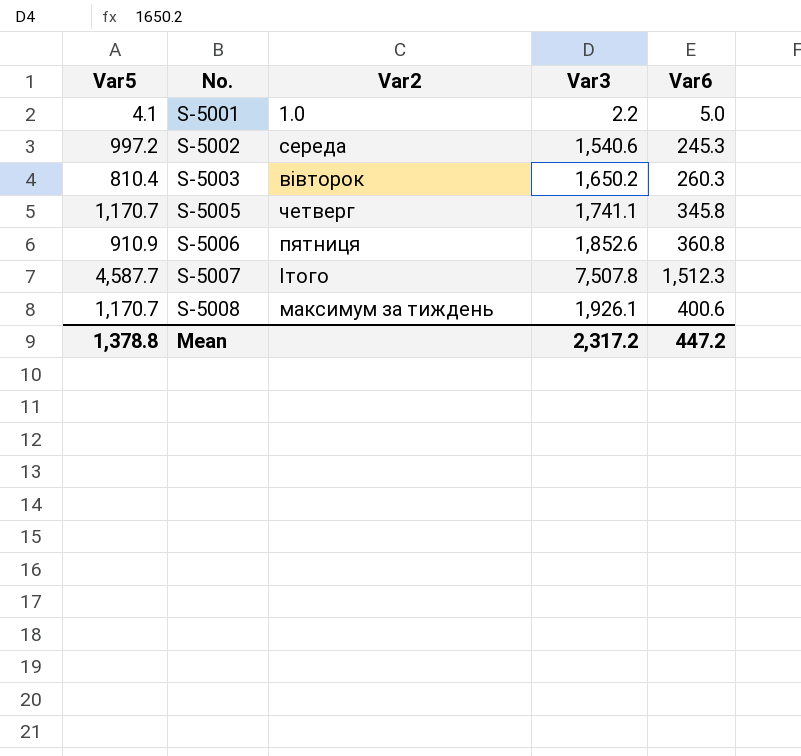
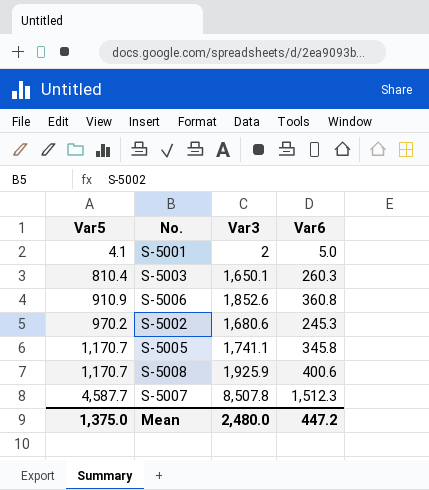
row order: No. ascending -> Var5 ascending
column Var2 | position: 3 -> none
S-5001 | Var3: 2.2 -> 2
S-5003 | Var3: 1,650.2 -> 1,650.1
S-5002 | Var5: 997.2 -> 970.2
S-5002 | Var3: 1,540.6 -> 1,680.6
S-5008 | Var3: 1,926.1 -> 1,925.9
S-5007 | Var3: 7,507.8 -> 8,507.8
Mean | Var5: 1,378.8 -> 1,375.0
Mean | Var3: 2,317.2 -> 2,480.0

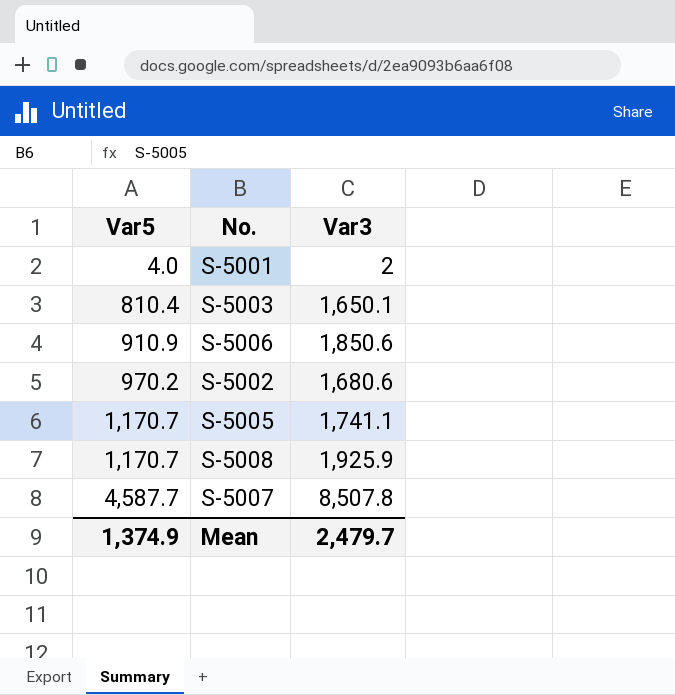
column Var6 | position: 4 -> none
S-5001 | Var5: 4.1 -> 4.0
S-5006 | Var3: 1,852.6 -> 1,850.6
Mean | Var5: 1,375.0 -> 1,374.9
Mean | Var3: 2,480.0 -> 2,479.7

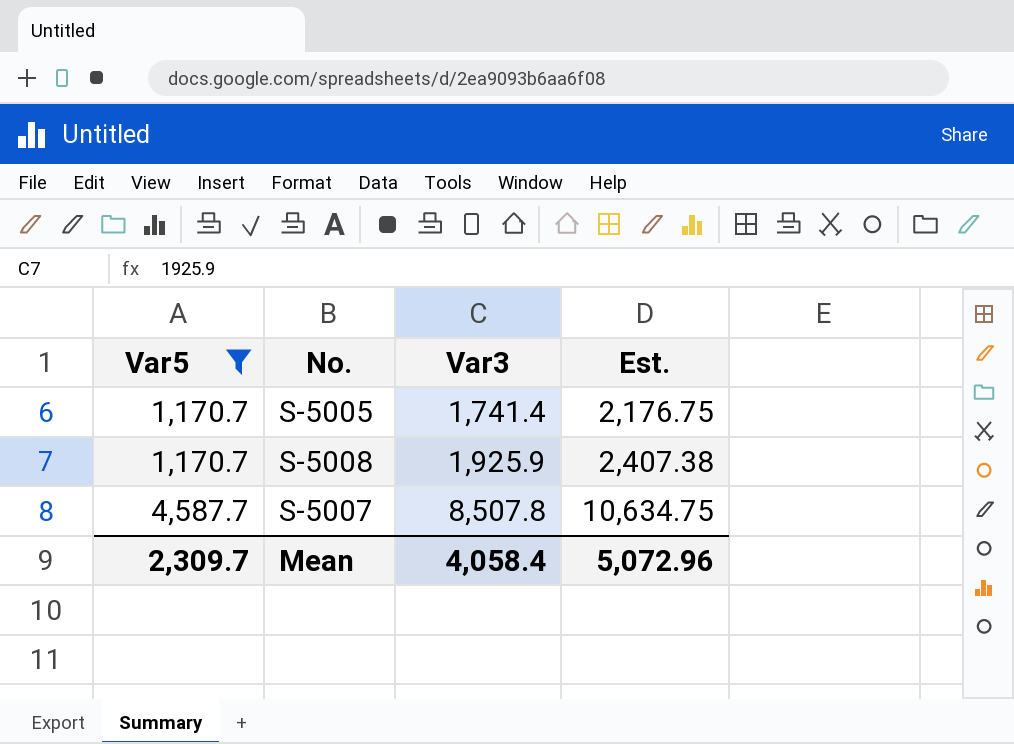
filter: none -> Var5 >= 1,170.7
column Est. | formula: none -> [Var3] * 1.25
S-5005 | Var3: 1,741.1 -> 1,741.4
Mean | Var5: 1,374.9 -> 2,309.7
Mean | Var3: 2,479.7 -> 4,058.4

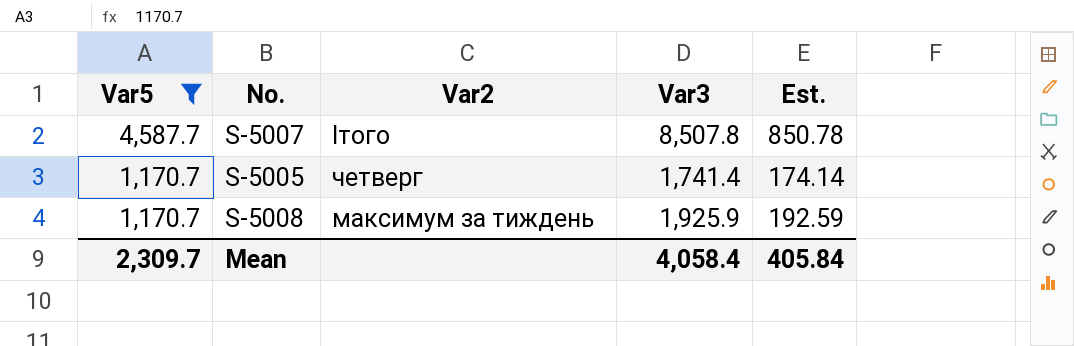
row order: Var5 ascending -> Var5 descending
column Var2 | position: none -> 3
column Est. | formula: [Var3] * 1.25 -> [Var3] * 0.1
Mean | Est.: 5,072.96 -> 405.84

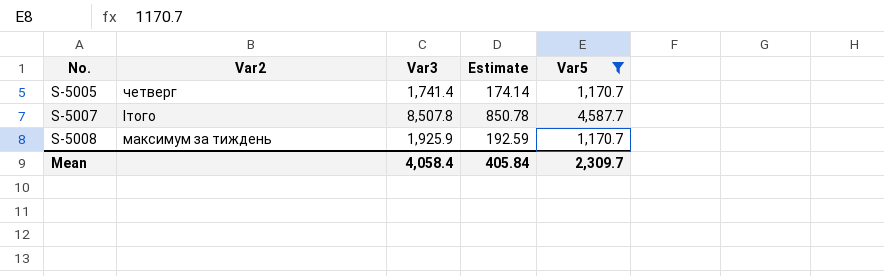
row order: Var5 descending -> No. ascending
column name: Est. -> Estimate
column Var5 | position: 1 -> 5

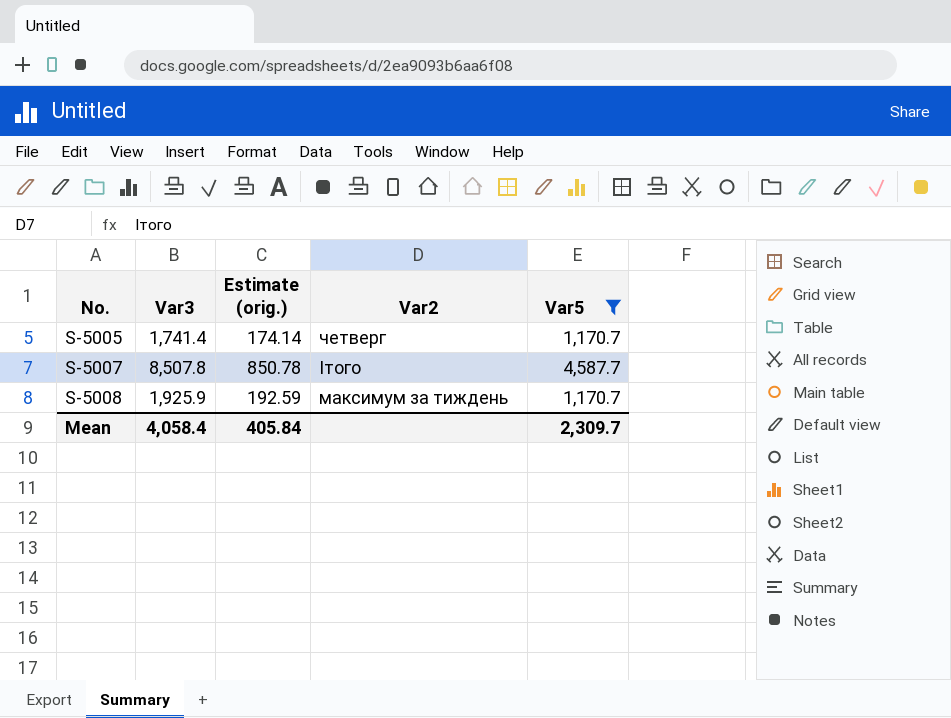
column name: Estimate -> Estimate (orig.)
column Var2 | position: 2 -> 4

